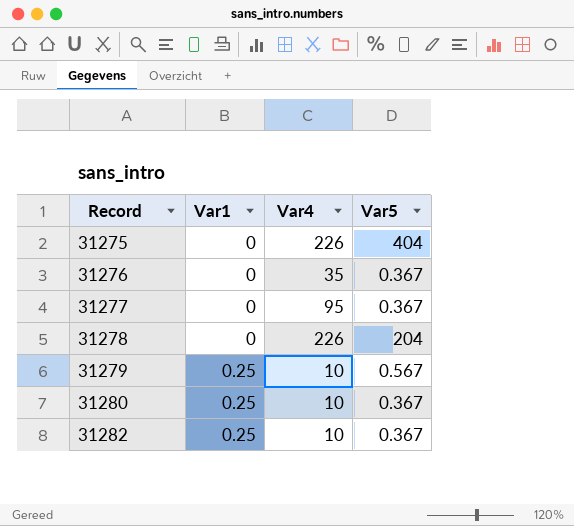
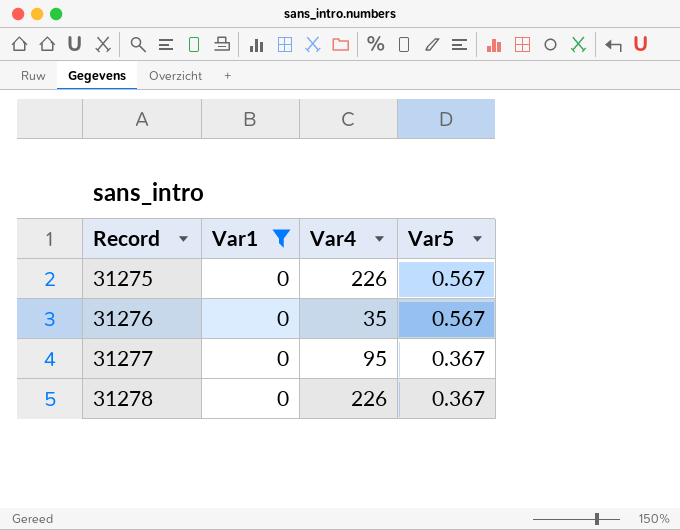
filter: none -> Var1 = 0
31275 | Var5: 404 -> 0.567
31276 | Var5: 0.367 -> 0.567
31278 | Var5: 204 -> 0.367

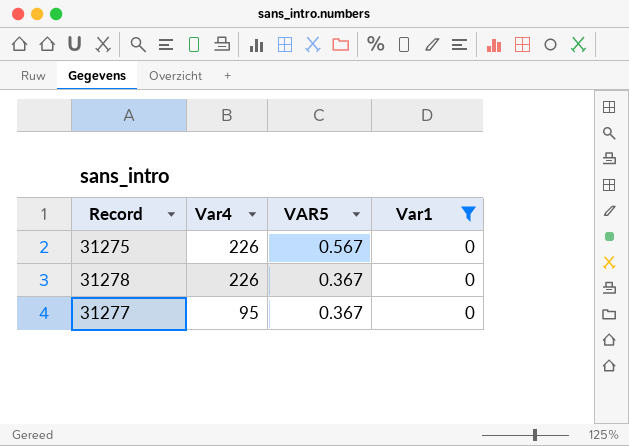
row order: Record ascending -> Var4 descending
column name: Var5 -> VAR5
column Var1 | position: 2 -> 4
row 31276: 0 | 35 | 0.567 -> none

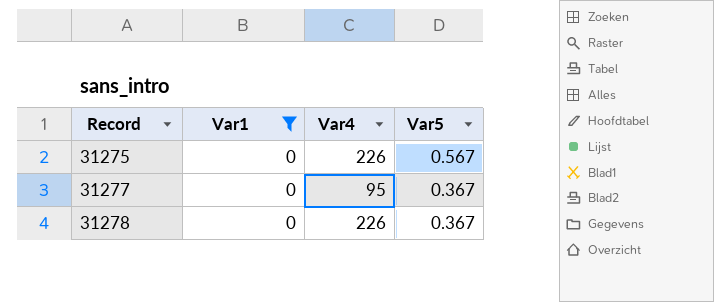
row order: Var4 descending -> Record ascending
column Var1 | position: 4 -> 2
column name: VAR5 -> Var5

